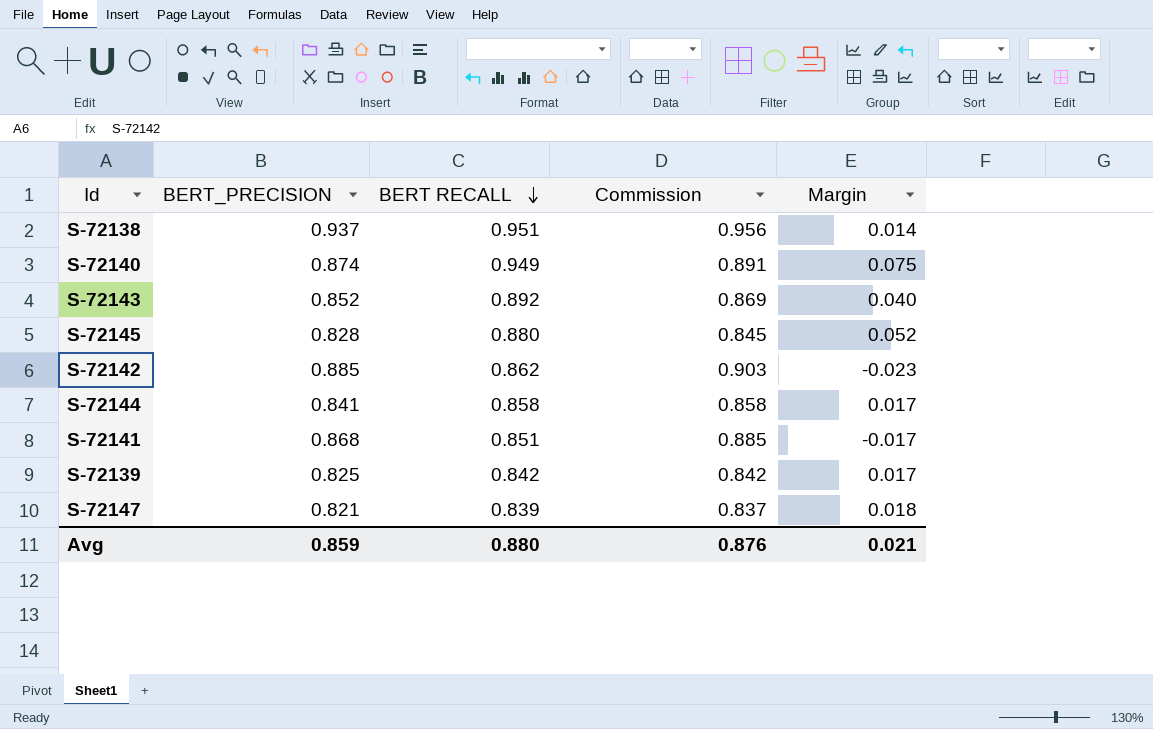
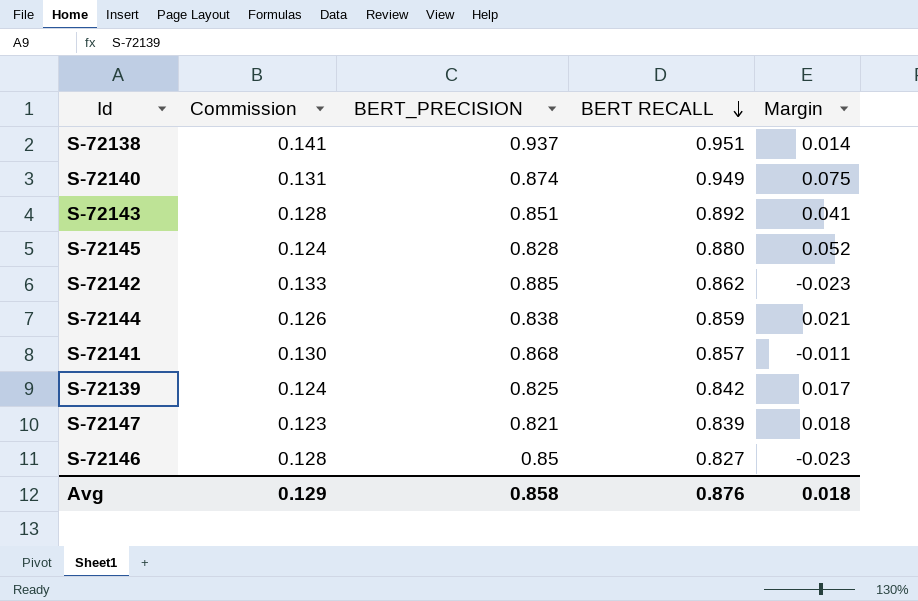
column Commission | formula: [BERT_PRECISION] * 1.02 -> [BERT_PRECISION] * 0.15
column Commission | position: 4 -> 2
S-72143 | BERT_PRECISION: 0.852 -> 0.851
S-72143 | Margin: 0.040 -> 0.041
S-72144 | BERT_PRECISION: 0.841 -> 0.838
S-72144 | BERT RECALL: 0.858 -> 0.859
S-72144 | Margin: 0.017 -> 0.021
S-72141 | BERT RECALL: 0.851 -> 0.857
S-72141 | Margin: -0.017 -> -0.011
row S-72146: none -> 0.128 | 0.85 | 0.827 | -0.023
Avg | Commission: 0.876 -> 0.129
Avg | BERT_PRECISION: 0.859 -> 0.858
Avg | BERT RECALL: 0.880 -> 0.876
Avg | Margin: 0.021 -> 0.018

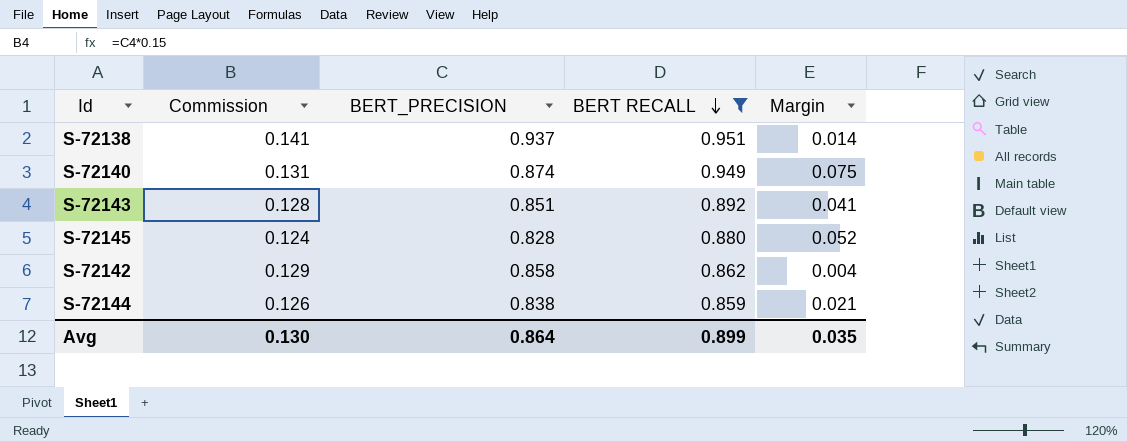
filter: none -> BERT RECALL >= 0.859
S-72142 | Commission: 0.133 -> 0.129
S-72142 | BERT_PRECISION: 0.885 -> 0.858
S-72142 | Margin: -0.023 -> 0.004
Avg | Commission: 0.129 -> 0.130
Avg | BERT_PRECISION: 0.858 -> 0.864
Avg | BERT RECALL: 0.876 -> 0.899
Avg | Margin: 0.018 -> 0.035

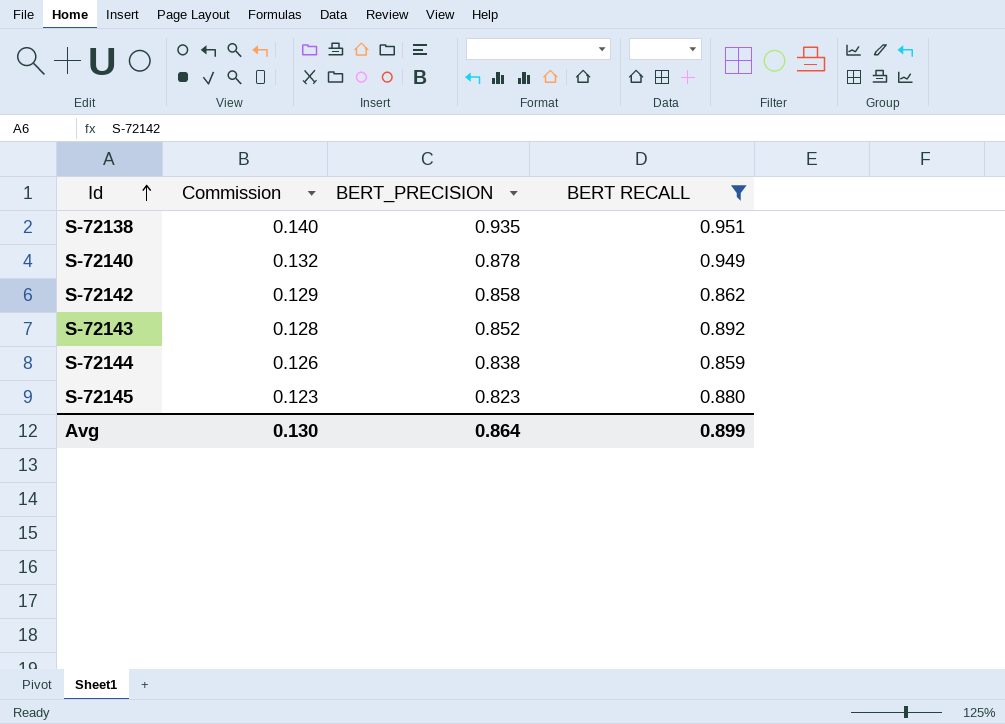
row order: BERT RECALL descending -> Id ascending
column Margin | formula: [BERT RECALL] - [BERT_PRECISION] -> none
S-72138 | Commission: 0.141 -> 0.140
S-72138 | BERT_PRECISION: 0.937 -> 0.935
S-72140 | Commission: 0.131 -> 0.132
S-72140 | BERT_PRECISION: 0.874 -> 0.878
S-72143 | BERT_PRECISION: 0.851 -> 0.852
S-72145 | Commission: 0.124 -> 0.123
S-72145 | BERT_PRECISION: 0.828 -> 0.823

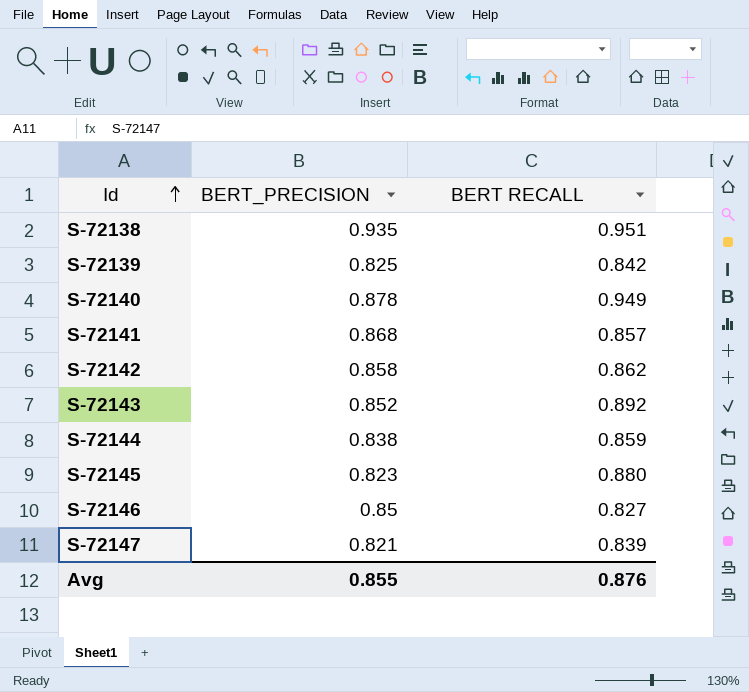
filter: BERT RECALL >= 0.859 -> none
column Commission | formula: [BERT_PRECISION] * 0.15 -> none
Avg | BERT_PRECISION: 0.864 -> 0.855
Avg | BERT RECALL: 0.899 -> 0.876

